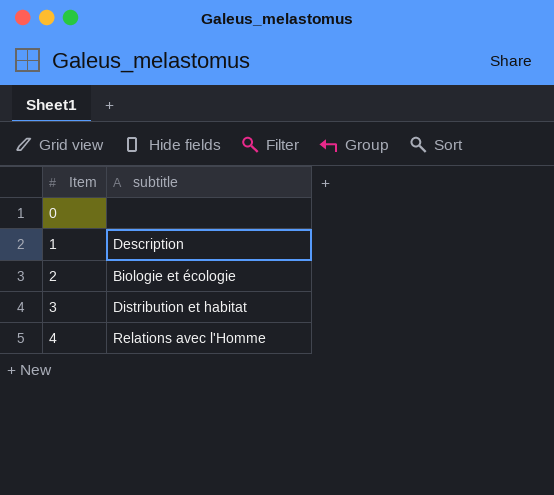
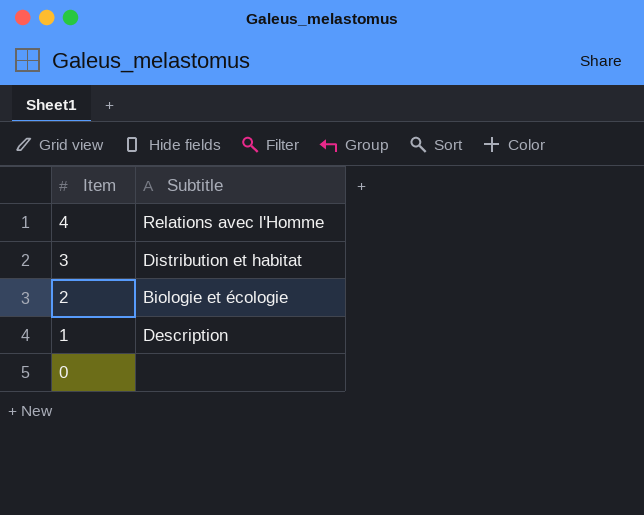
row order: Item ascending -> Item descending
column name: subtitle -> Subtitle

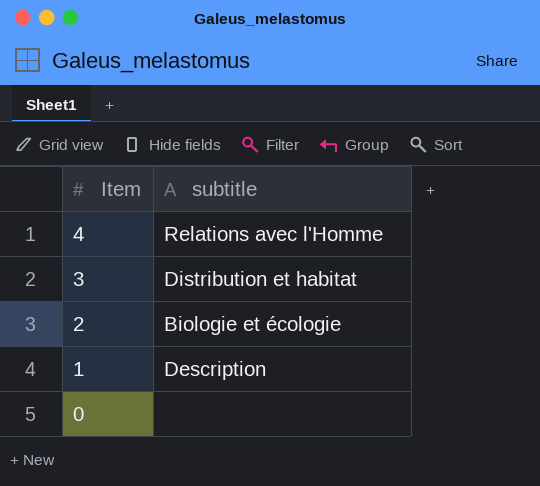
column name: Subtitle -> subtitle

